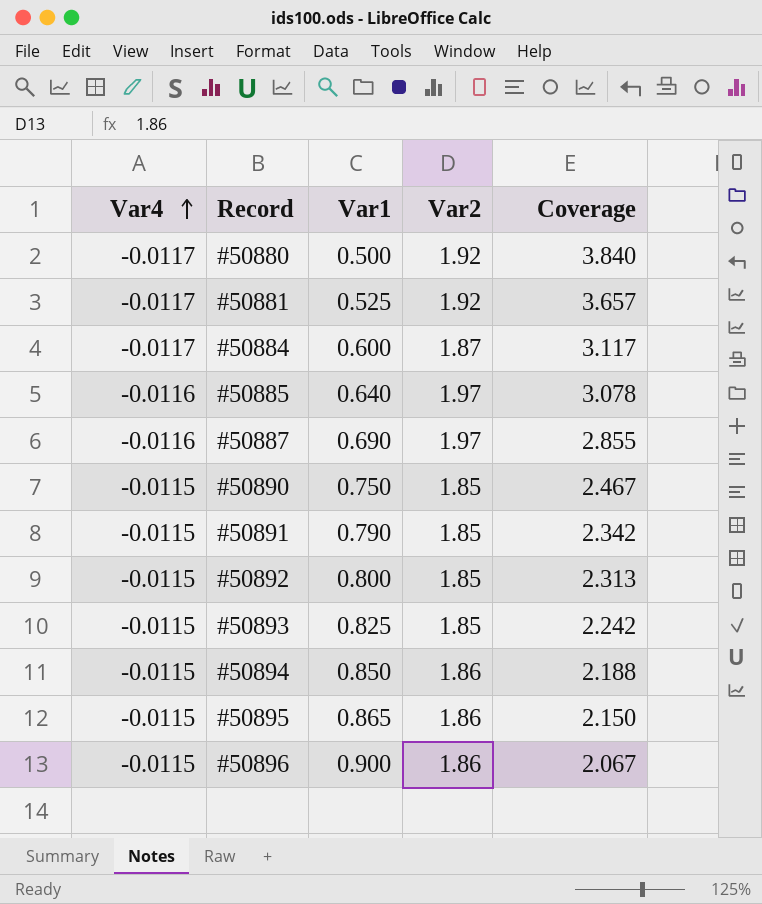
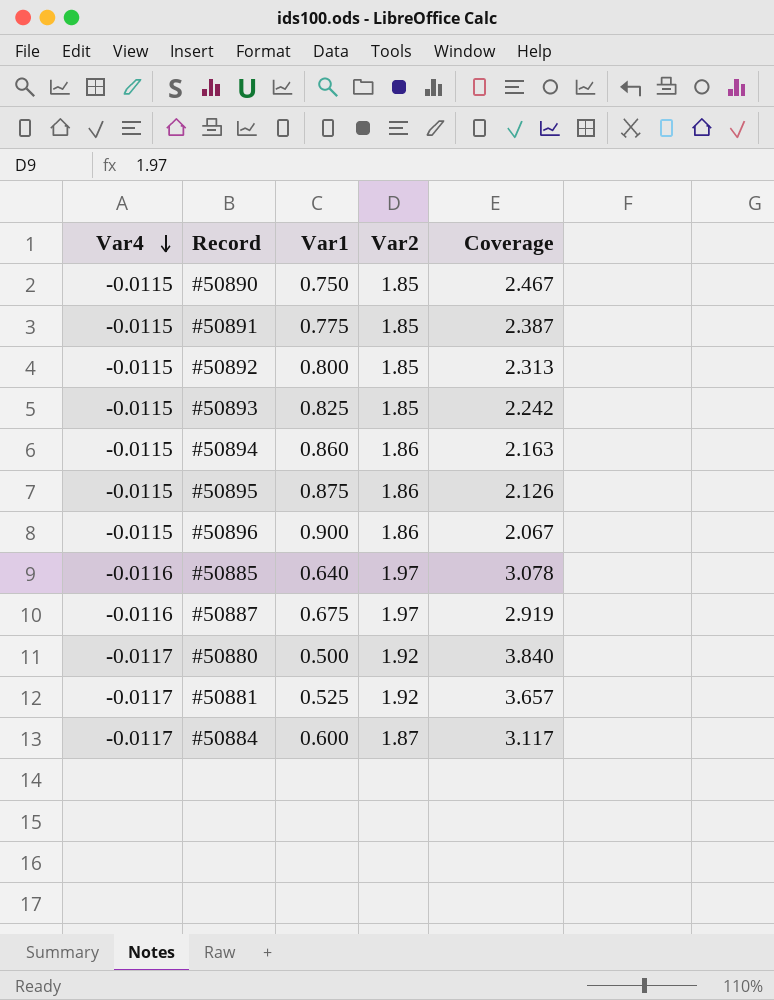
row order: Var4 ascending -> Var4 descending
#50891 | Var1: 0.790 -> 0.775
#50891 | Coverage: 2.342 -> 2.387
#50894 | Var1: 0.850 -> 0.860
#50894 | Coverage: 2.188 -> 2.163
#50895 | Var1: 0.865 -> 0.875
#50895 | Coverage: 2.150 -> 2.126
#50887 | Var1: 0.690 -> 0.675
#50887 | Coverage: 2.855 -> 2.919

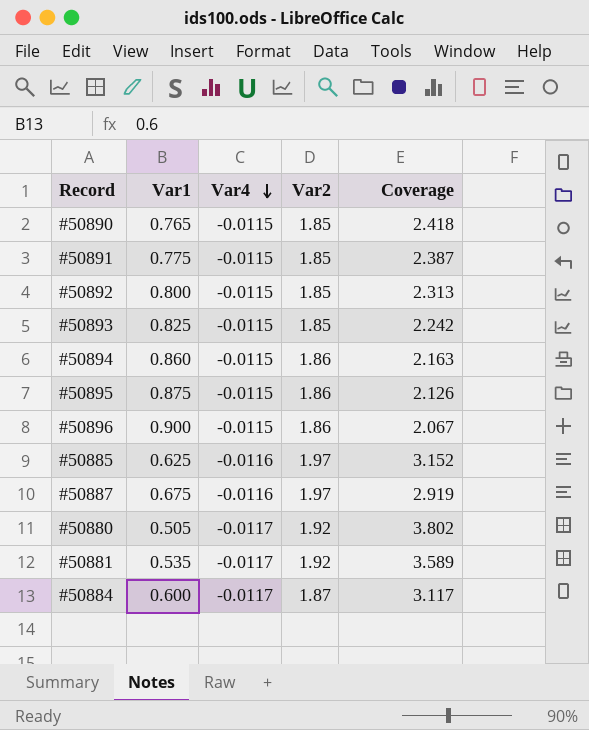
column Var4 | position: 1 -> 3
#50890 | Var1: 0.750 -> 0.765
#50890 | Coverage: 2.467 -> 2.418
#50885 | Var1: 0.640 -> 0.625
#50885 | Coverage: 3.078 -> 3.152
#50880 | Var1: 0.500 -> 0.505
#50880 | Coverage: 3.840 -> 3.802
#50881 | Var1: 0.525 -> 0.535
#50881 | Coverage: 3.657 -> 3.589

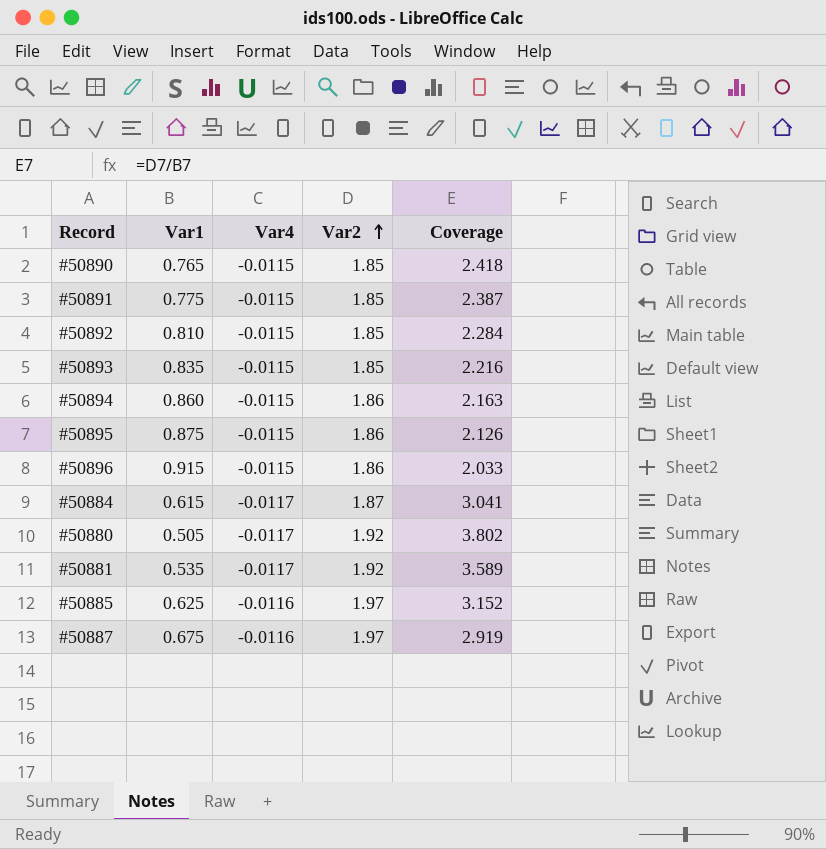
row order: Var4 descending -> Var2 ascending
#50892 | Var1: 0.800 -> 0.810
#50892 | Coverage: 2.313 -> 2.284
#50893 | Var1: 0.825 -> 0.835
#50893 | Coverage: 2.242 -> 2.216
#50896 | Var1: 0.900 -> 0.915
#50896 | Coverage: 2.067 -> 2.033
#50884 | Var1: 0.600 -> 0.615
#50884 | Coverage: 3.117 -> 3.041

